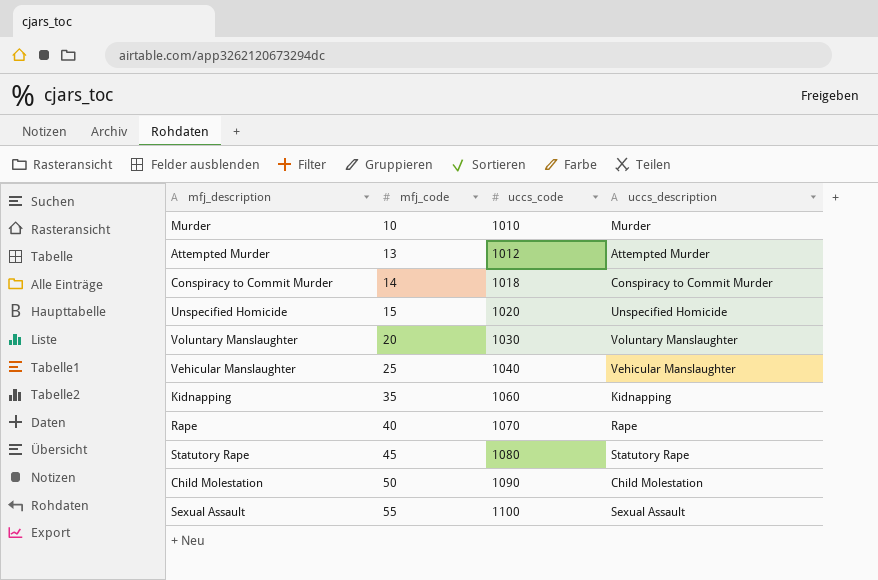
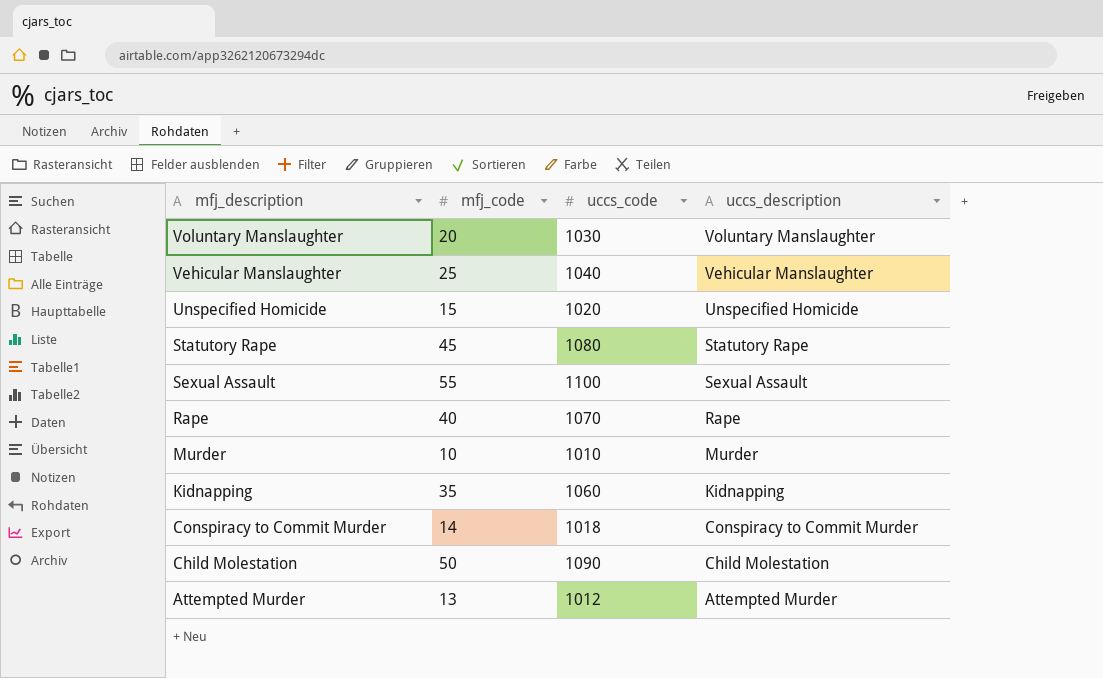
row order: mfj_code ascending -> mfj_description descending

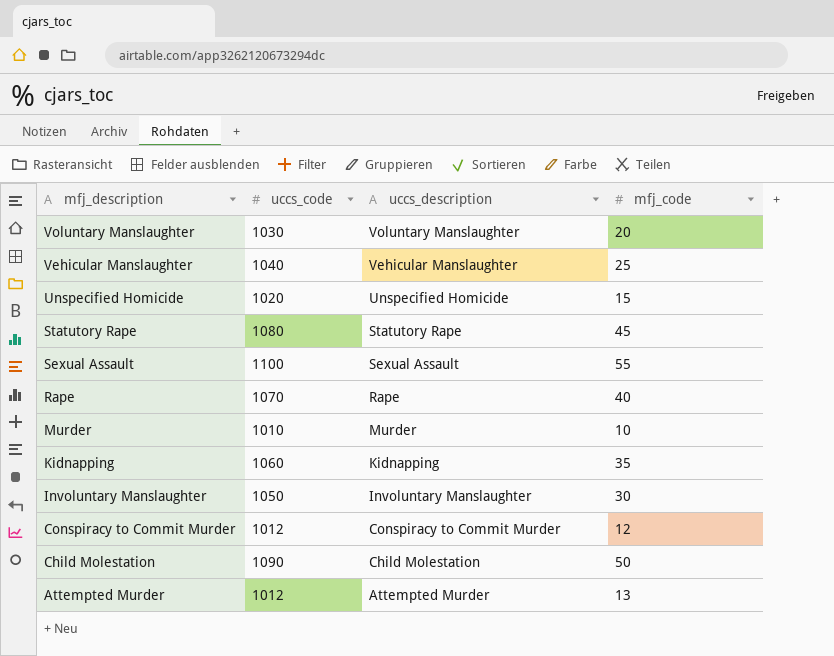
column mfj_code | position: 2 -> 4
row Involuntary Manslaughter: none -> 1050 | Involuntary Manslaughter | 30
Conspiracy to Commit Murder | uccs_code: 1018 -> 1012
Conspiracy to Commit Murder | mfj_code: 14 -> 12

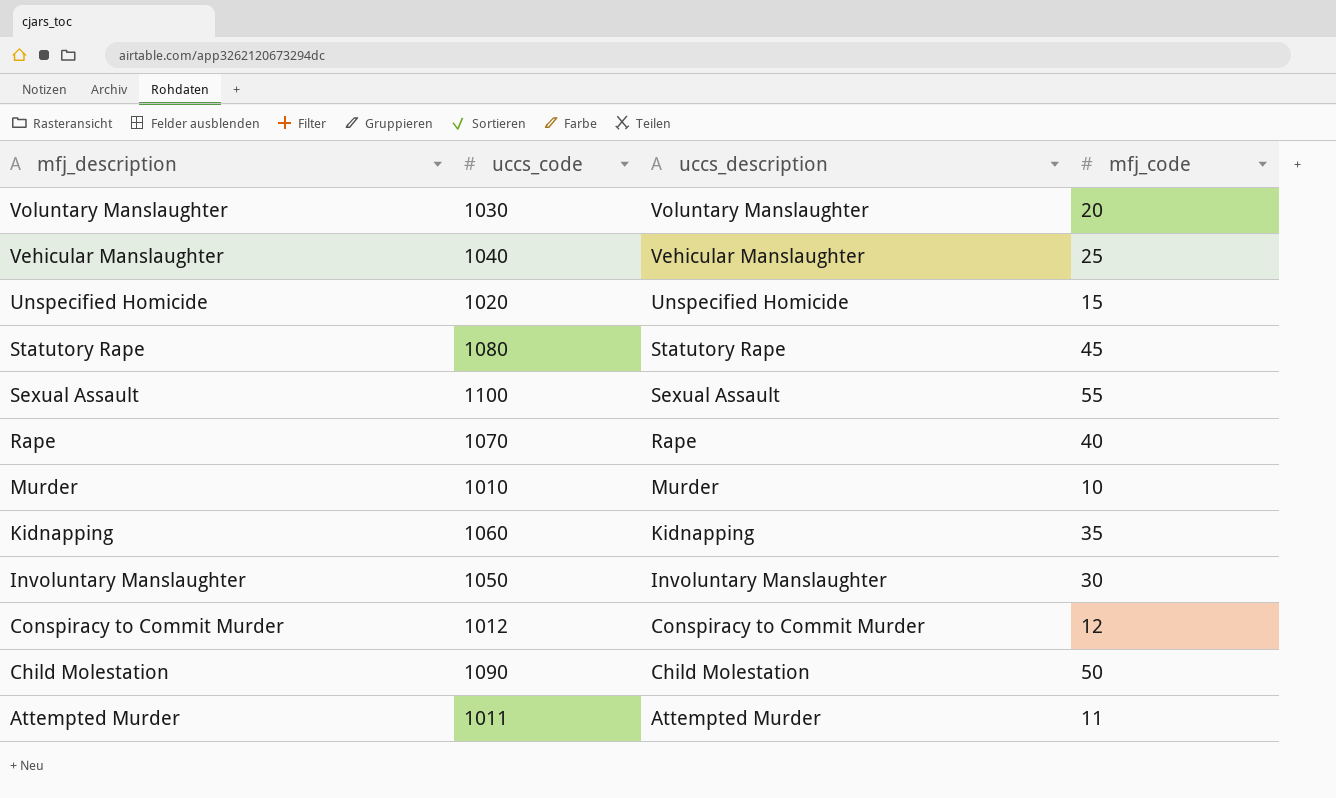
Attempted Murder | uccs_code: 1012 -> 1011
Attempted Murder | mfj_code: 13 -> 11

